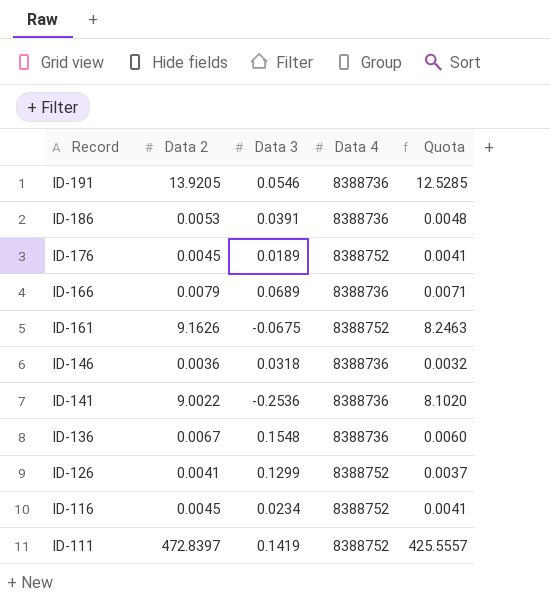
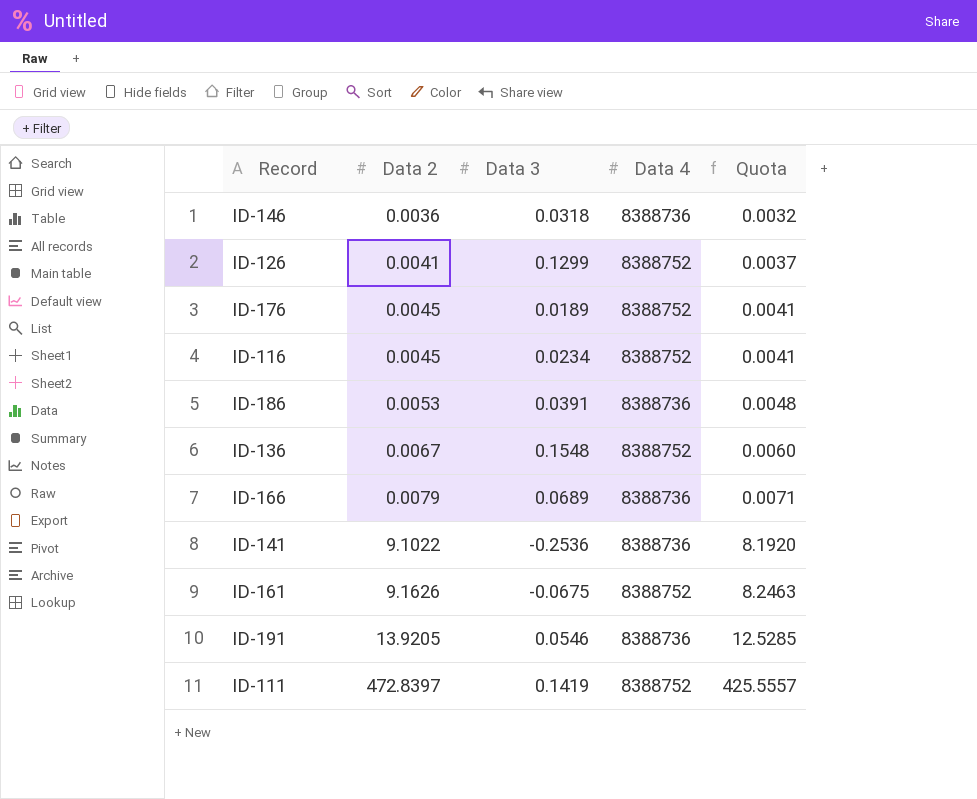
row order: Record descending -> Data 2 ascending
ID-136 | Data 4: 8388736 -> 8388752
ID-141 | Data 2: 9.0022 -> 9.1022
ID-141 | Quota: 8.1020 -> 8.1920

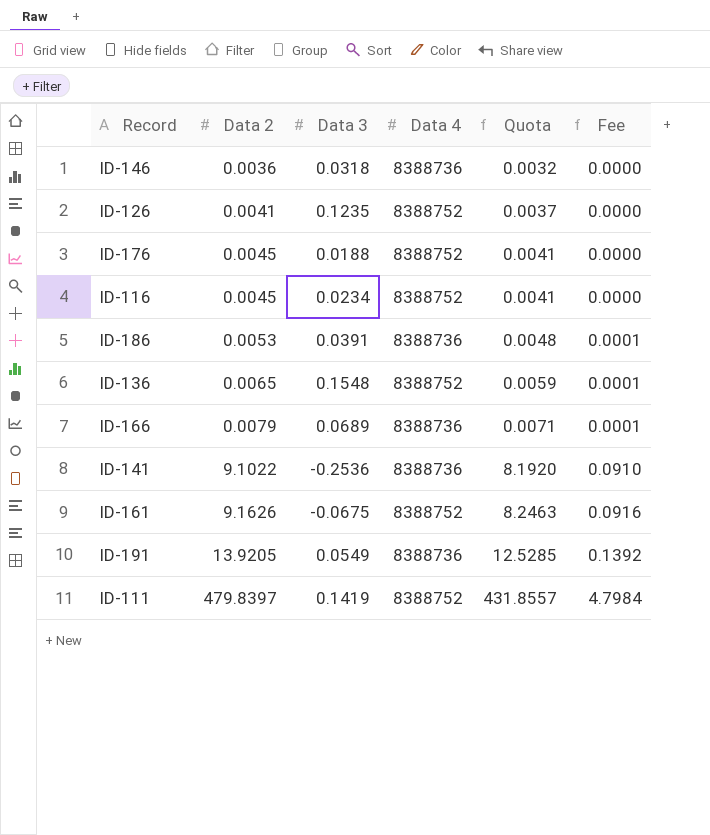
column Fee | formula: none -> [Data 2] * 0.01
ID-126 | Data 3: 0.1299 -> 0.1235
ID-176 | Data 3: 0.0189 -> 0.0188
ID-136 | Data 2: 0.0067 -> 0.0065
ID-136 | Quota: 0.0060 -> 0.0059
ID-191 | Data 3: 0.0546 -> 0.0549
ID-111 | Data 2: 472.8397 -> 479.8397
ID-111 | Quota: 425.5557 -> 431.8557

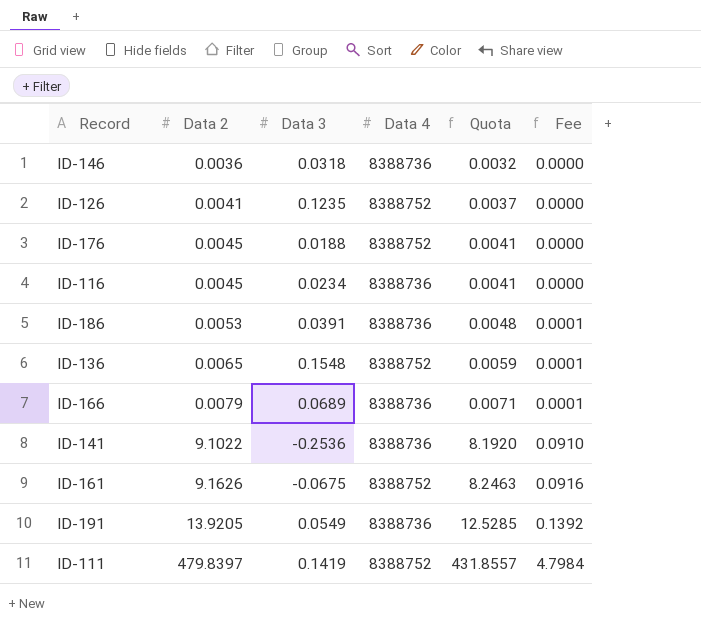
ID-116 | Data 4: 8388752 -> 8388736

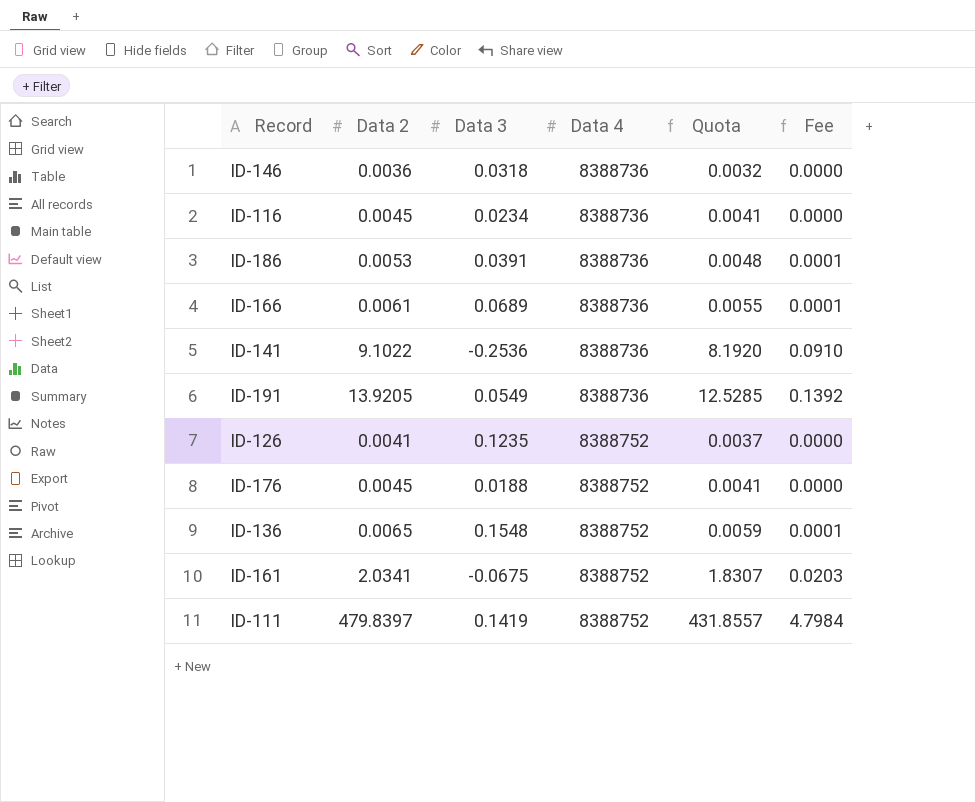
row order: Data 2 ascending -> Data 4 ascending
ID-166 | Data 2: 0.0079 -> 0.0061
ID-166 | Quota: 0.0071 -> 0.0055
ID-161 | Data 2: 9.1626 -> 2.0341
ID-161 | Quota: 8.2463 -> 1.8307
ID-161 | Fee: 0.0916 -> 0.0203

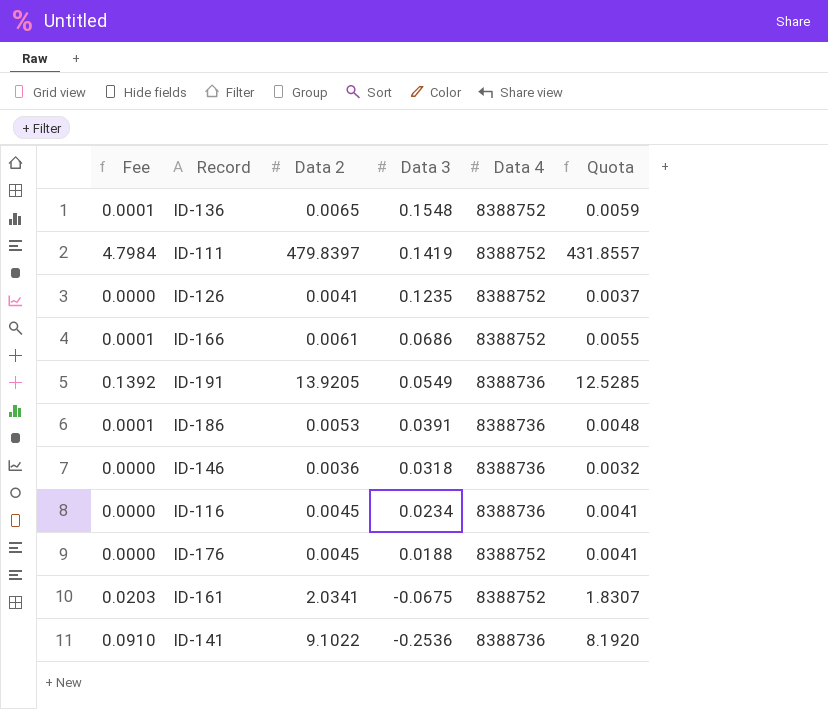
row order: Data 4 ascending -> Data 3 descending
column Fee | position: 6 -> 1
ID-166 | Data 3: 0.0689 -> 0.0686
ID-166 | Data 4: 8388736 -> 8388752

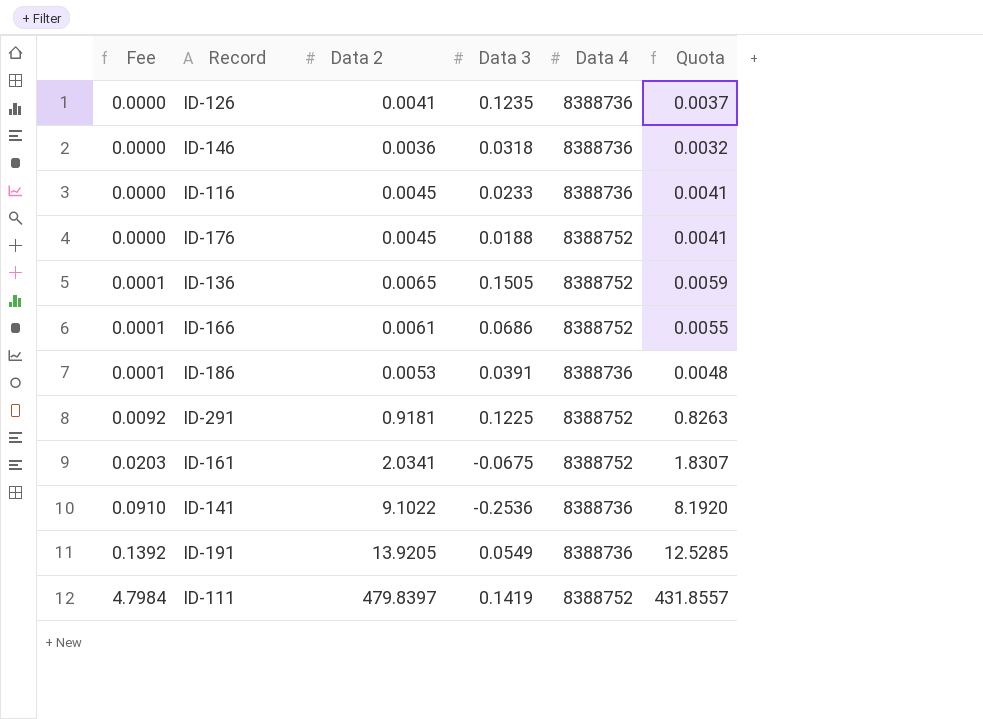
row order: Data 3 descending -> Fee ascending
ID-126 | Data 4: 8388752 -> 8388736
ID-116 | Data 3: 0.0234 -> 0.0233
ID-136 | Data 3: 0.1548 -> 0.1505
row ID-291: none -> 0.0092 | 0.9181 | 0.1225 | 8388752 | 0.8263

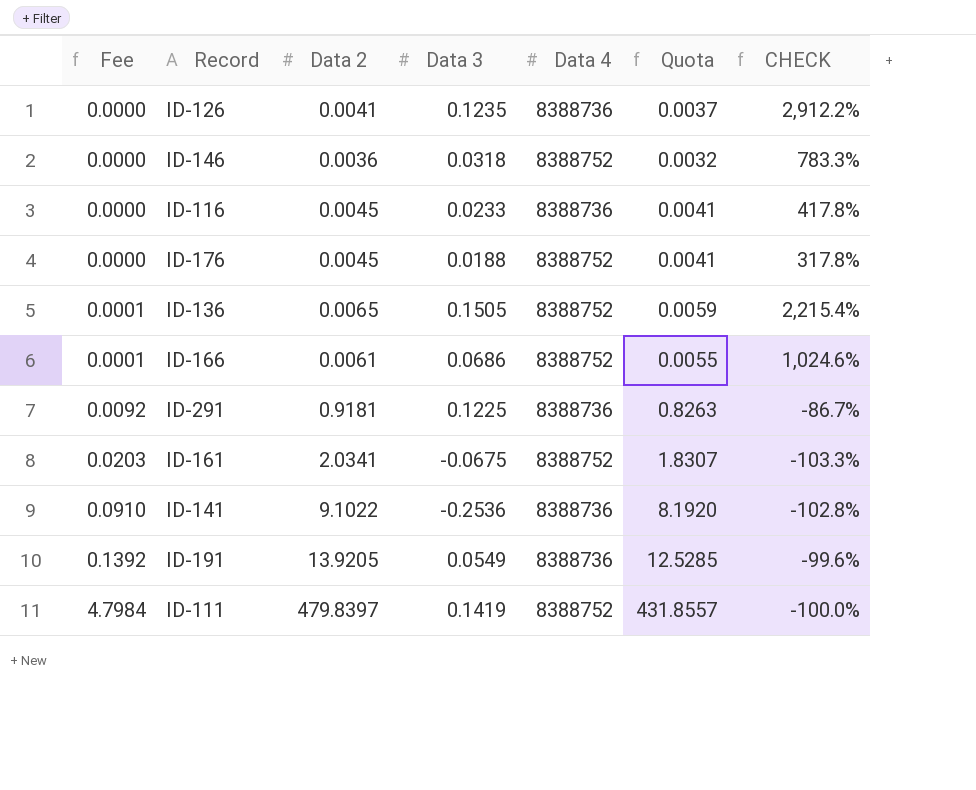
column CHECK | formula: none -> ([Data 3] - [Data 2]) / [Data 2]
row ID-186: 0.0001 | 0.0053 | 0.0391 | 8388736 | 0.0048 -> none
ID-146 | Data 4: 8388736 -> 8388752
ID-291 | Data 4: 8388752 -> 8388736

